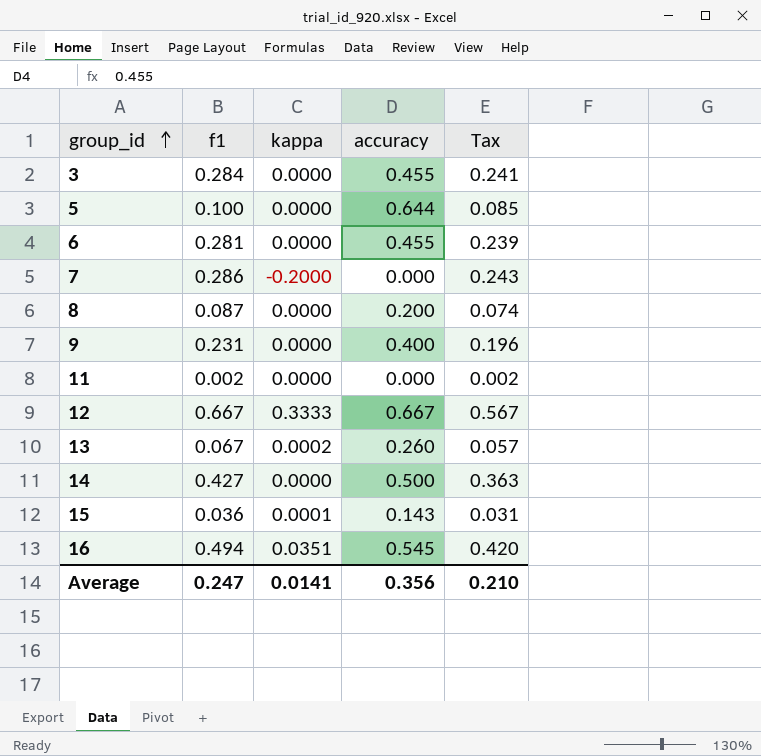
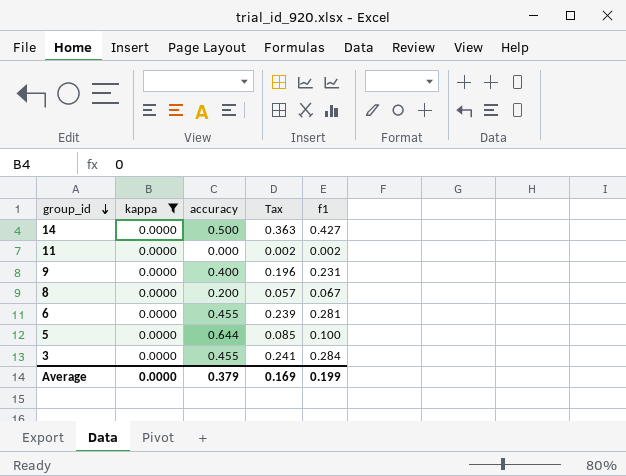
filter: none -> kappa = 0.0000
row order: group_id ascending -> group_id descending
column f1 | position: 2 -> 5
8 | Tax: 0.074 -> 0.057
8 | f1: 0.087 -> 0.067
Average | kappa: 0.0141 -> 0.0000
Average | accuracy: 0.356 -> 0.379
Average | Tax: 0.210 -> 0.169
Average | f1: 0.247 -> 0.199

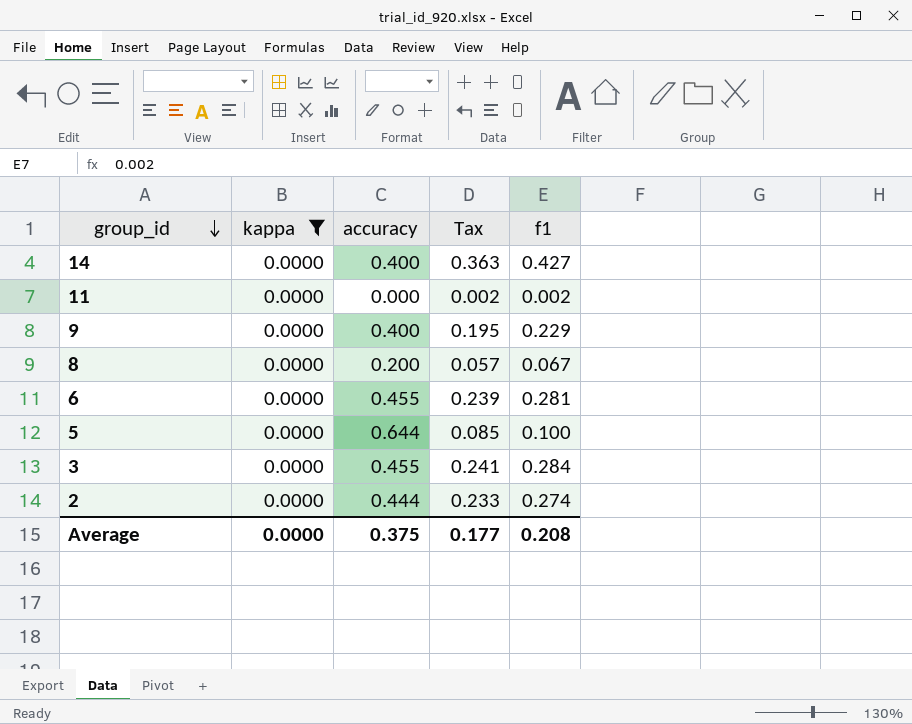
14 | accuracy: 0.500 -> 0.400
9 | Tax: 0.196 -> 0.195
9 | f1: 0.231 -> 0.229
row 2: none -> 0.0000 | 0.444 | 0.233 | 0.274
Average | accuracy: 0.379 -> 0.375
Average | Tax: 0.169 -> 0.177
Average | f1: 0.199 -> 0.208

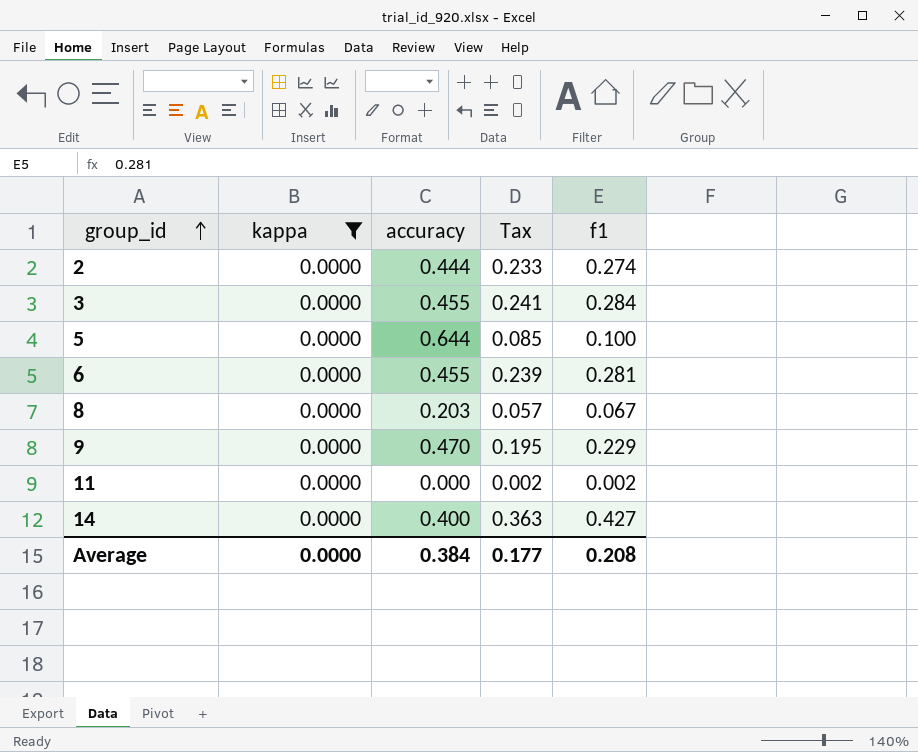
row order: group_id descending -> group_id ascending
8 | accuracy: 0.200 -> 0.203
9 | accuracy: 0.400 -> 0.470
Average | accuracy: 0.375 -> 0.384

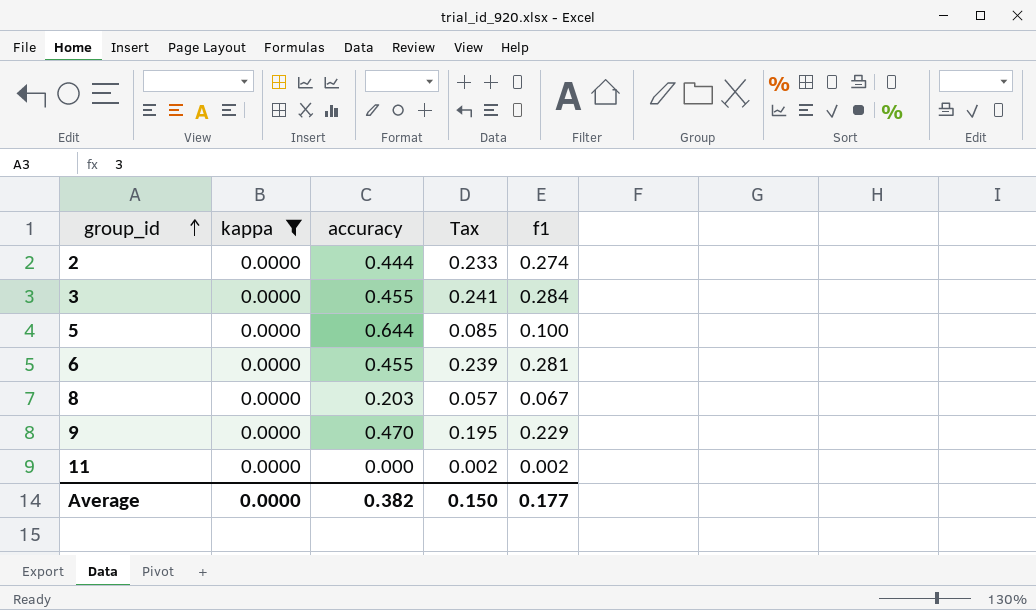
row 14: 0.0000 | 0.400 | 0.363 | 0.427 -> none
Average | accuracy: 0.384 -> 0.382
Average | Tax: 0.177 -> 0.150
Average | f1: 0.208 -> 0.177

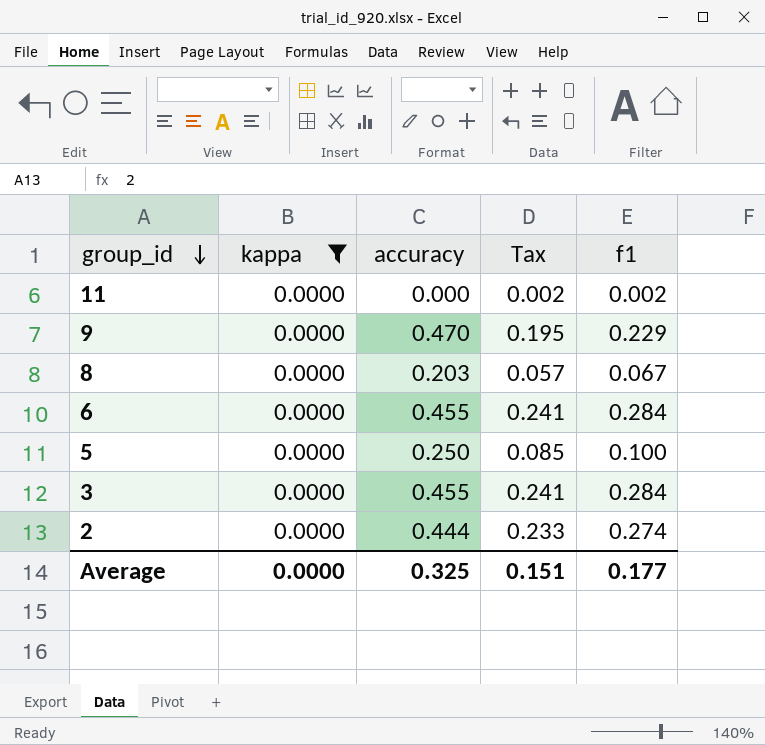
row order: group_id ascending -> group_id descending
6 | Tax: 0.239 -> 0.241
6 | f1: 0.281 -> 0.284
5 | accuracy: 0.644 -> 0.250
Average | accuracy: 0.382 -> 0.325
Average | Tax: 0.150 -> 0.151

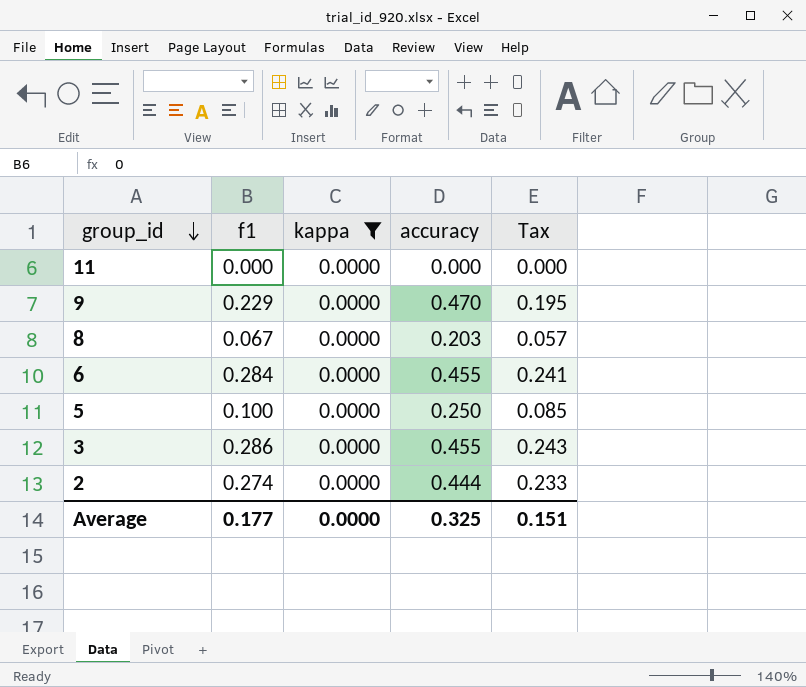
column f1 | position: 5 -> 2
11 | f1: 0.002 -> 0.000
11 | Tax: 0.002 -> 0.000
3 | f1: 0.284 -> 0.286
3 | Tax: 0.241 -> 0.243

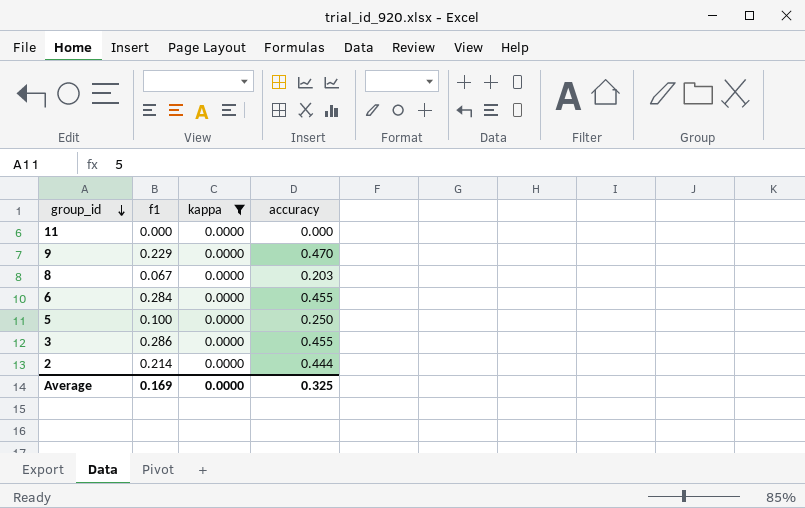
column Tax | formula: [f1] * 0.85 -> none
2 | f1: 0.274 -> 0.214
Average | f1: 0.177 -> 0.169

